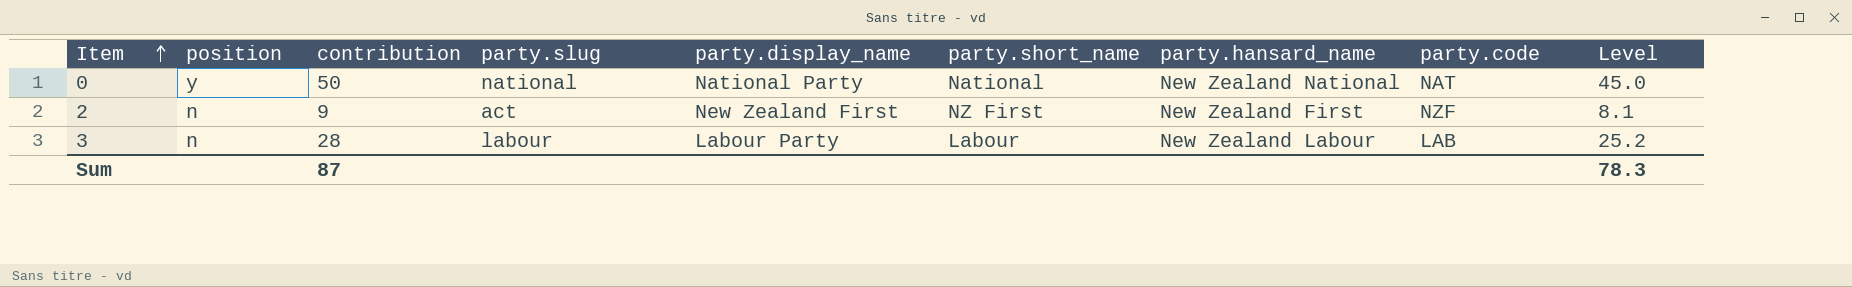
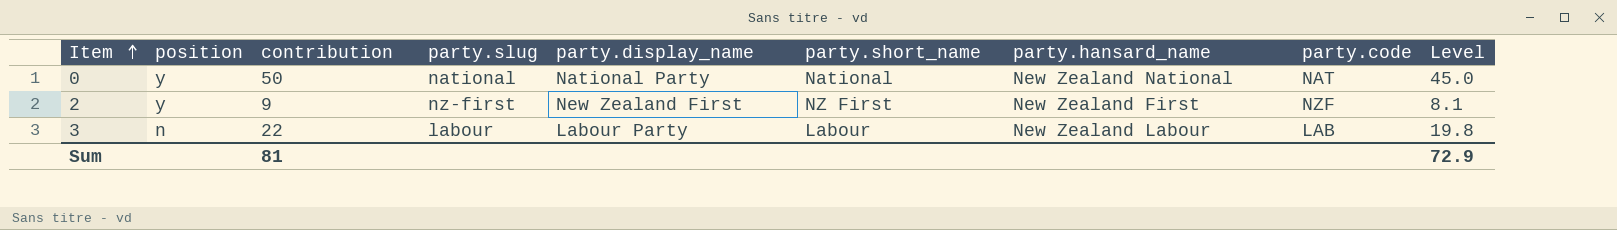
2 | position: n -> y
2 | party.slug: act -> nz-first
3 | contribution: 28 -> 22
3 | Level: 25.2 -> 19.8
Sum | contribution: 87 -> 81
Sum | Level: 78.3 -> 72.9

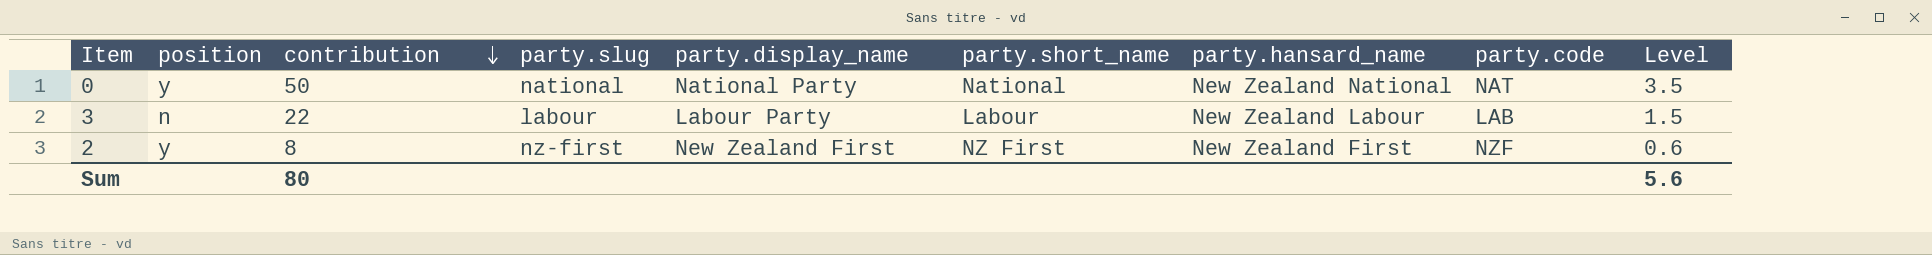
row order: Item ascending -> contribution descending
column Level | formula: [contribution] * 0.9 -> [contribution] * 0.07
2 | contribution: 9 -> 8
Sum | contribution: 81 -> 80
Sum | Level: 72.9 -> 5.6

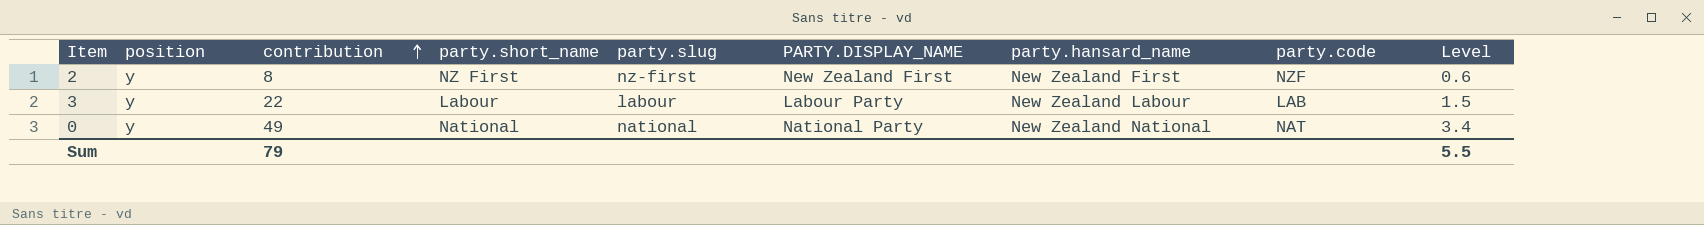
row order: contribution descending -> contribution ascending
column party.short_name | position: 6 -> 4
column name: party.display_name -> PARTY.DISPLAY_NAME
3 | position: n -> y
0 | contribution: 50 -> 49
0 | Level: 3.5 -> 3.4
Sum | contribution: 80 -> 79
Sum | Level: 5.6 -> 5.5

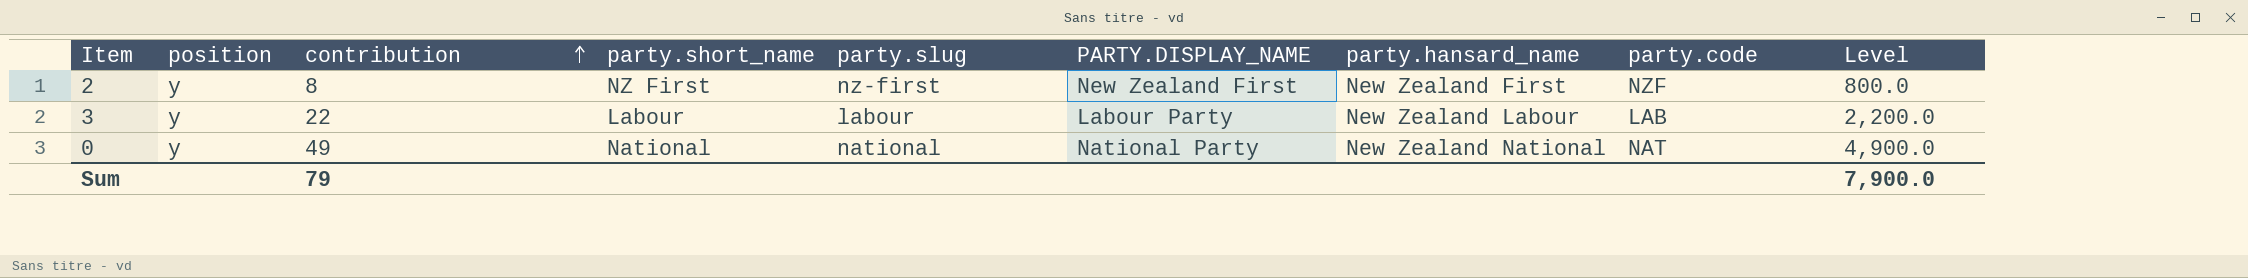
column Level | formula: [contribution] * 0.07 -> [contribution] * 100
Sum | Level: 5.5 -> 7,900.0

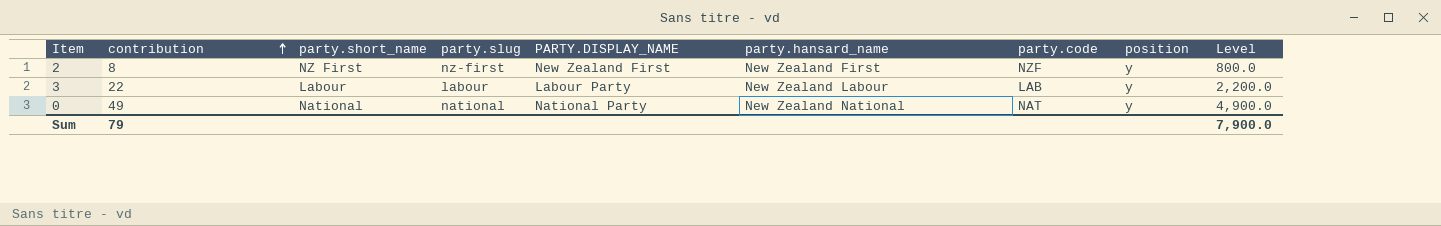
column position | position: 2 -> 8

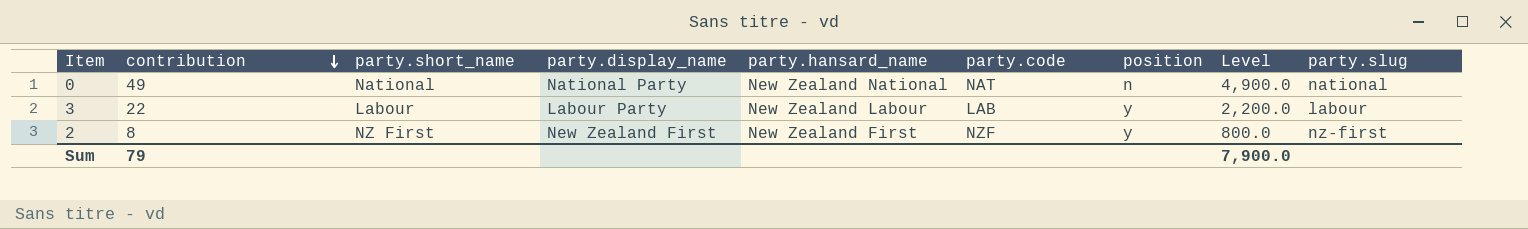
row order: contribution ascending -> contribution descending
column name: PARTY.DISPLAY_NAME -> party.display_name
column party.slug | position: 4 -> 9
0 | position: y -> n

